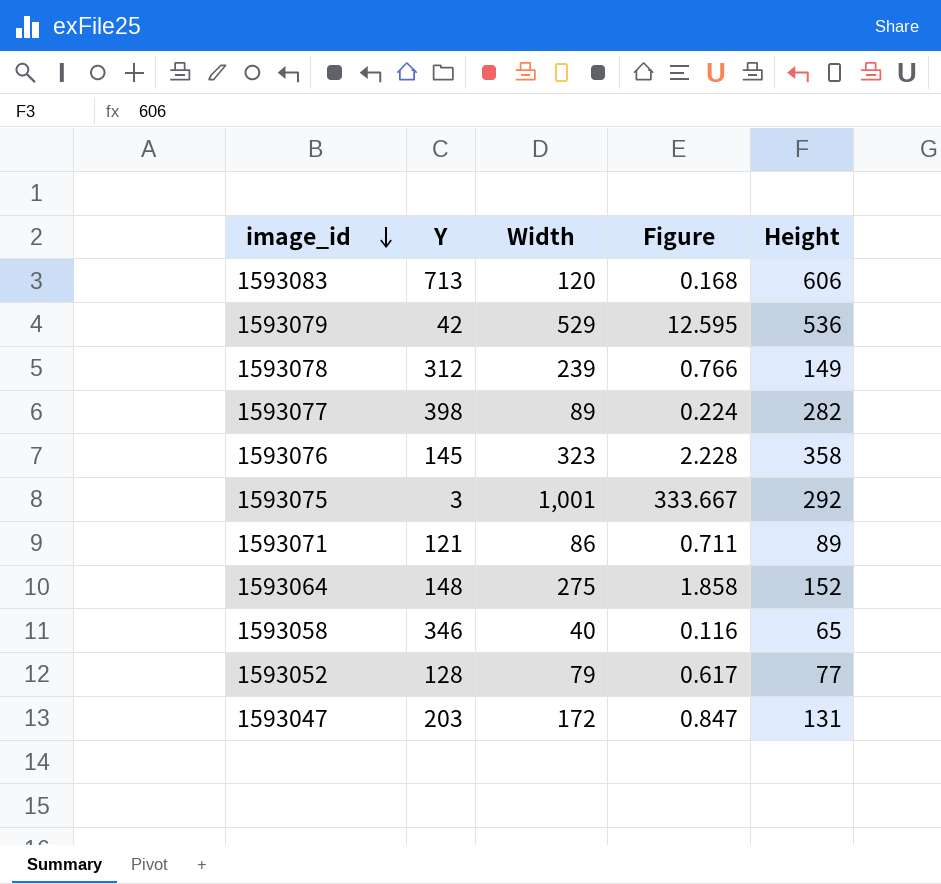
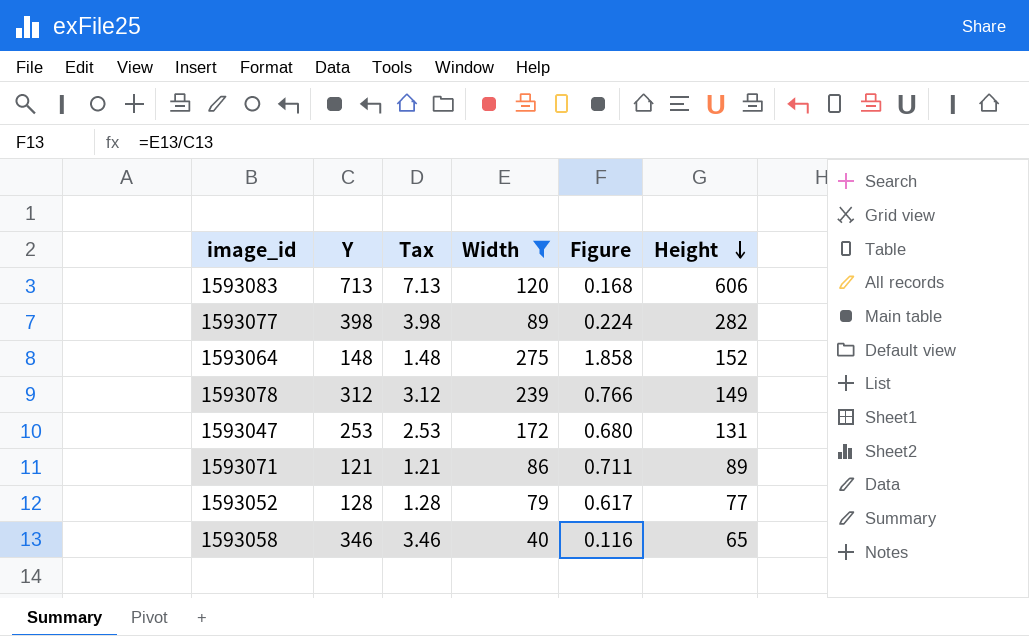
filter: none -> Width <= 275
row order: image_id descending -> Height descending
column Tax | formula: none -> [Y] * 0.01
1593047 | Y: 203 -> 253
1593047 | Figure: 0.847 -> 0.680

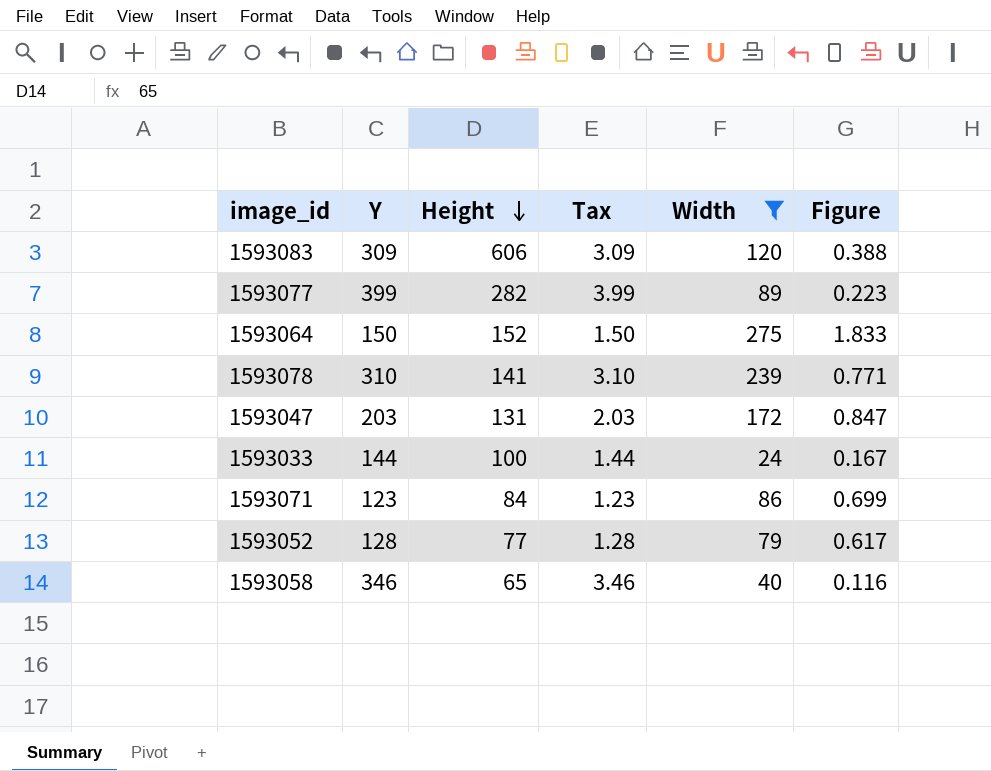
column Height | position: 6 -> 3
1593083 | Y: 713 -> 309
1593083 | Tax: 7.13 -> 3.09
1593083 | Figure: 0.168 -> 0.388
1593077 | Y: 398 -> 399
1593077 | Tax: 3.98 -> 3.99
1593077 | Figure: 0.224 -> 0.223
1593064 | Y: 148 -> 150
1593064 | Tax: 1.48 -> 1.50
1593064 | Figure: 1.858 -> 1.833
1593078 | Y: 312 -> 310
1593078 | Height: 149 -> 141
1593078 | Tax: 3.12 -> 3.10
1593078 | Figure: 0.766 -> 0.771
1593047 | Y: 253 -> 203
1593047 | Tax: 2.53 -> 2.03
1593047 | Figure: 0.680 -> 0.847
row 1593033: none -> 144 | 100 | 1.44 | 24 | 0.167
1593071 | Y: 121 -> 123
1593071 | Height: 89 -> 84
1593071 | Tax: 1.21 -> 1.23
1593071 | Figure: 0.711 -> 0.699

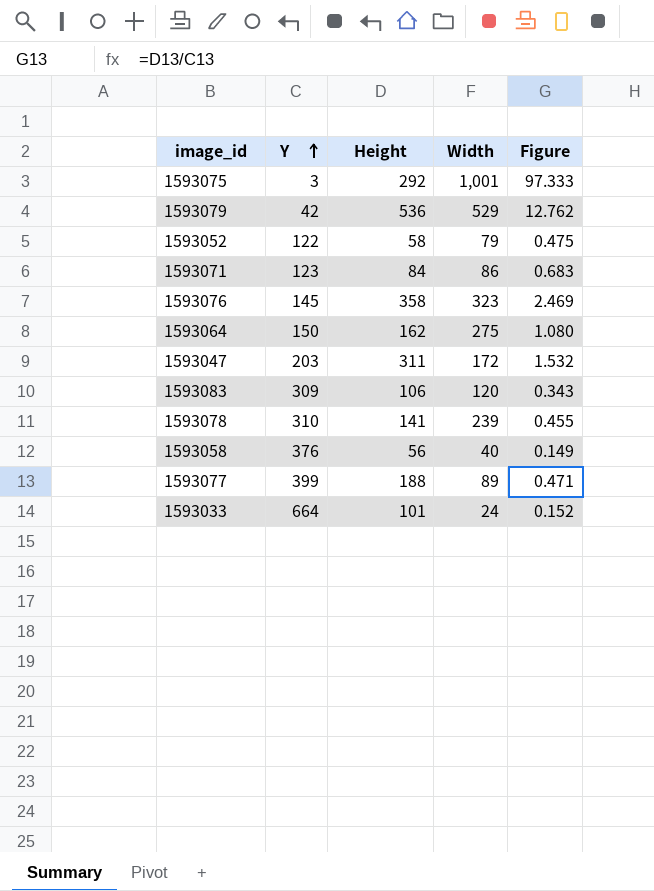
filter: Width <= 275 -> none
row order: Height descending -> Y ascending
column Tax | formula: [Y] * 0.01 -> none
column Figure | formula: [Width] / [Y] -> [Height] / [Y]
1593052 | Y: 128 -> 122
1593052 | Height: 77 -> 58
1593064 | Height: 152 -> 162
1593047 | Height: 131 -> 311
1593083 | Height: 606 -> 106
1593058 | Y: 346 -> 376
1593058 | Height: 65 -> 56
1593077 | Height: 282 -> 188
1593033 | Y: 144 -> 664
1593033 | Height: 100 -> 101

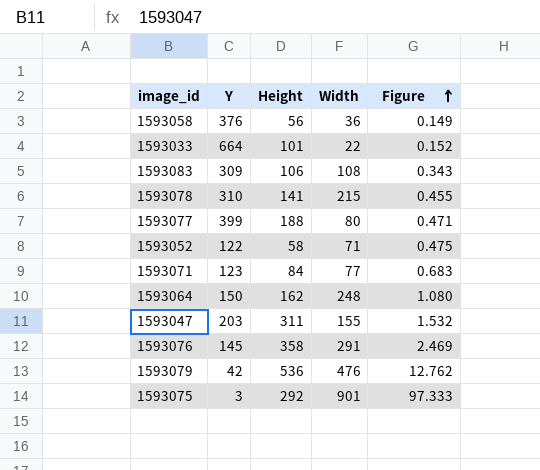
row order: Y ascending -> Figure ascending
1593058 | Width: 40 -> 36
1593033 | Width: 24 -> 22
1593083 | Width: 120 -> 108
1593078 | Width: 239 -> 215
1593077 | Width: 89 -> 80
1593052 | Width: 79 -> 71
1593071 | Width: 86 -> 77
1593064 | Width: 275 -> 248
1593047 | Width: 172 -> 155
1593076 | Width: 323 -> 291
1593079 | Width: 529 -> 476
1593075 | Width: 1,001 -> 901

